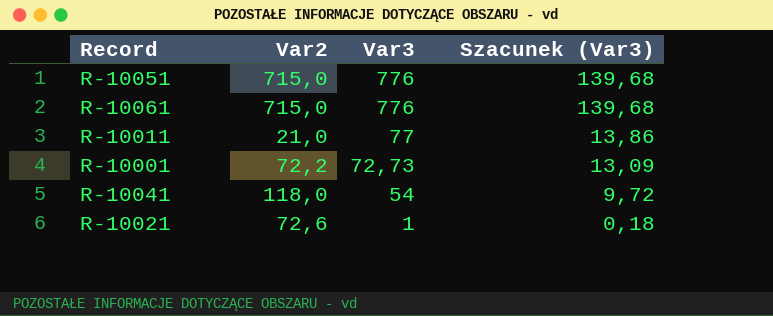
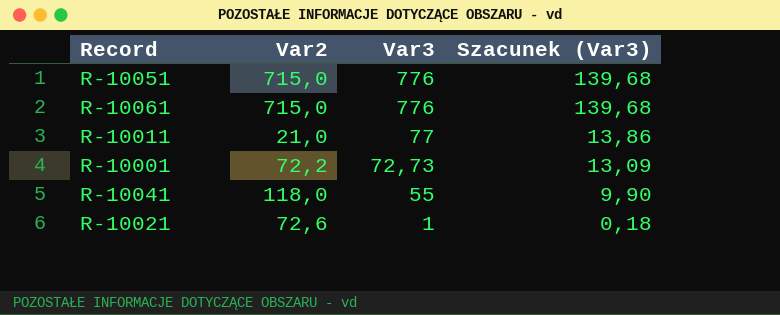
R-10041 | Var3: 54 -> 55
R-10041 | Szacunek (Var3): 9,72 -> 9,90

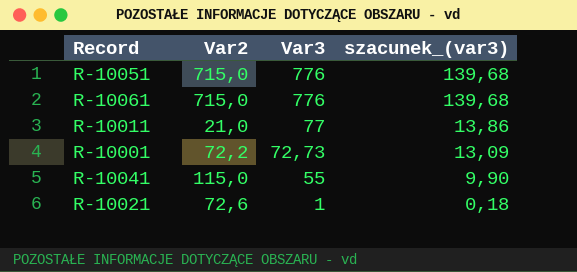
column name: Szacunek (Var3) -> szacunek_(var3)
R-10041 | Var2: 118,0 -> 115,0

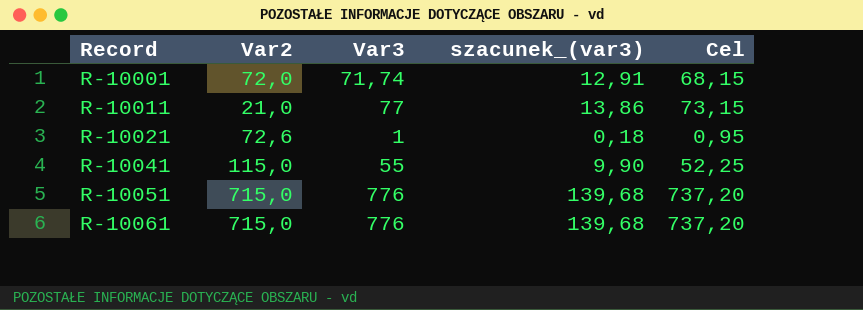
row order: Var3 descending -> Record ascending
column Cel | formula: none -> [Var3] * 0,95
R-10001 | Var2: 72,2 -> 72,0
R-10001 | Var3: 72,73 -> 71,74
R-10001 | szacunek_(var3): 13,09 -> 12,91

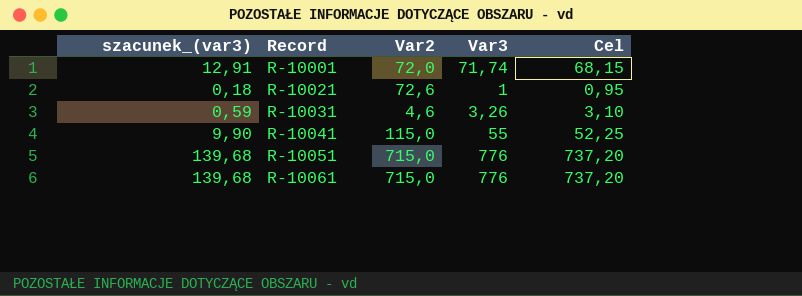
column szacunek_(var3) | position: 4 -> 1
row R-10011: 21,0 | 77 | 13,86 | 73,15 -> none
row R-10031: none -> 0,59 | 4,6 | 3,26 | 3,10

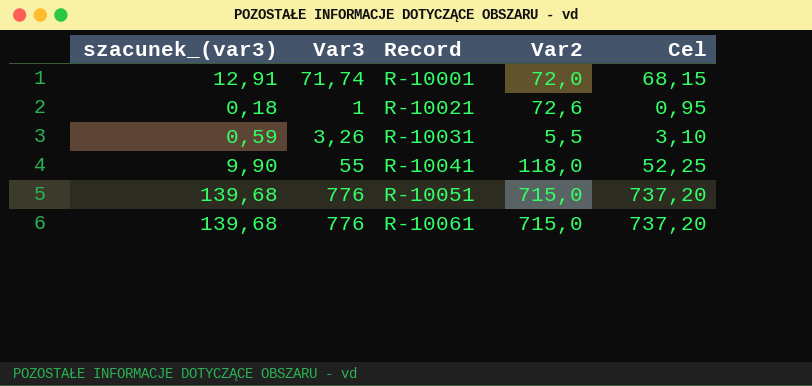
column Var3 | position: 4 -> 2
R-10031 | Var2: 4,6 -> 5,5
R-10041 | Var2: 115,0 -> 118,0

